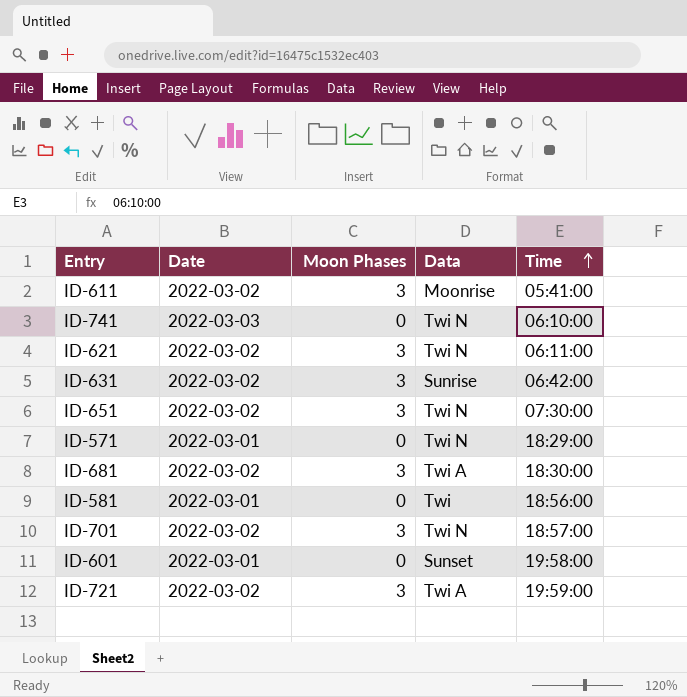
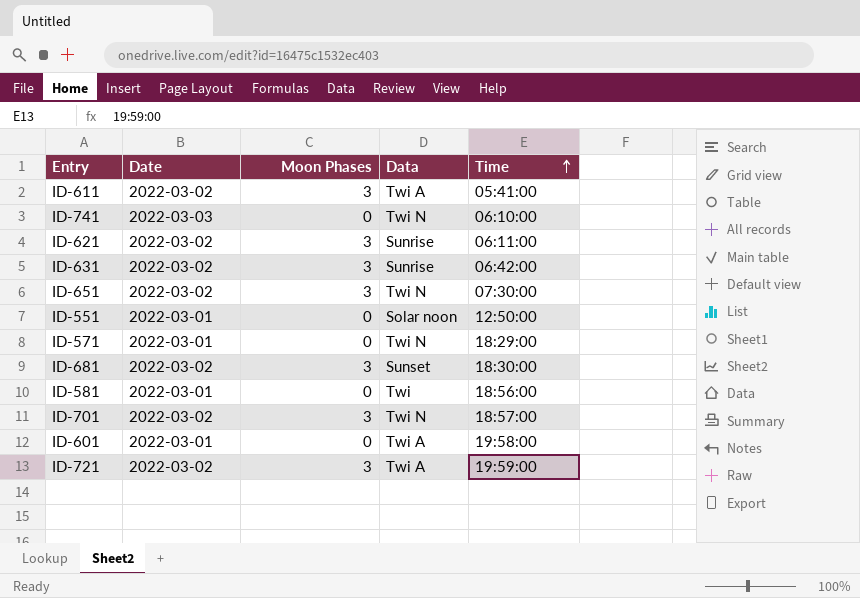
ID-611 | Data: Moonrise -> Twi A
ID-621 | Data: Twi N -> Sunrise
row ID-551: none -> 2022-03-01 | 0 | Solar noon | 12:50:00
ID-681 | Data: Twi A -> Sunset
ID-601 | Data: Sunset -> Twi A

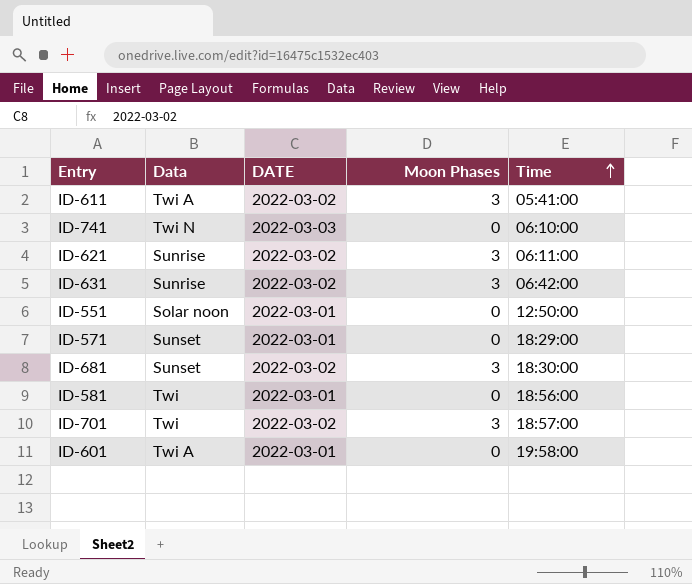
column Data | position: 4 -> 2
column name: Date -> DATE
row ID-651: 2022-03-02 | 3 | Twi N | 07:30:00 -> none
row ID-721: 2022-03-02 | 3 | Twi A | 19:59:00 -> none
ID-571 | Data: Twi N -> Sunset
ID-701 | Data: Twi N -> Twi

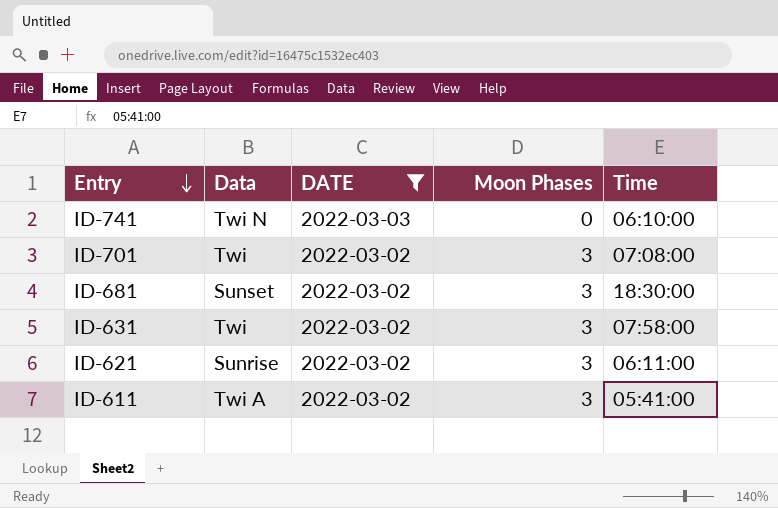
filter: none -> DATE != 2022-03-01
row order: Time ascending -> Entry descending
ID-701 | Time: 18:57:00 -> 07:08:00
ID-631 | Data: Sunrise -> Twi
ID-631 | Time: 06:42:00 -> 07:58:00

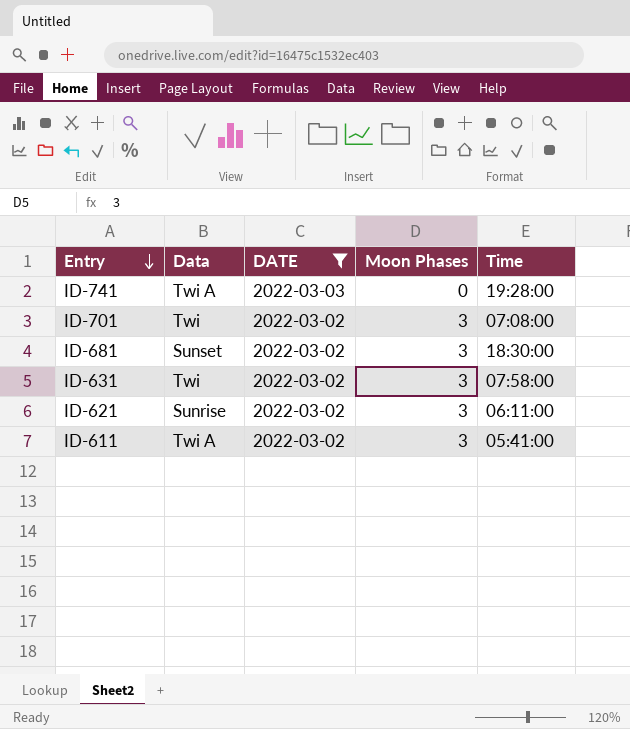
ID-741 | Data: Twi N -> Twi A
ID-741 | Time: 06:10:00 -> 19:28:00

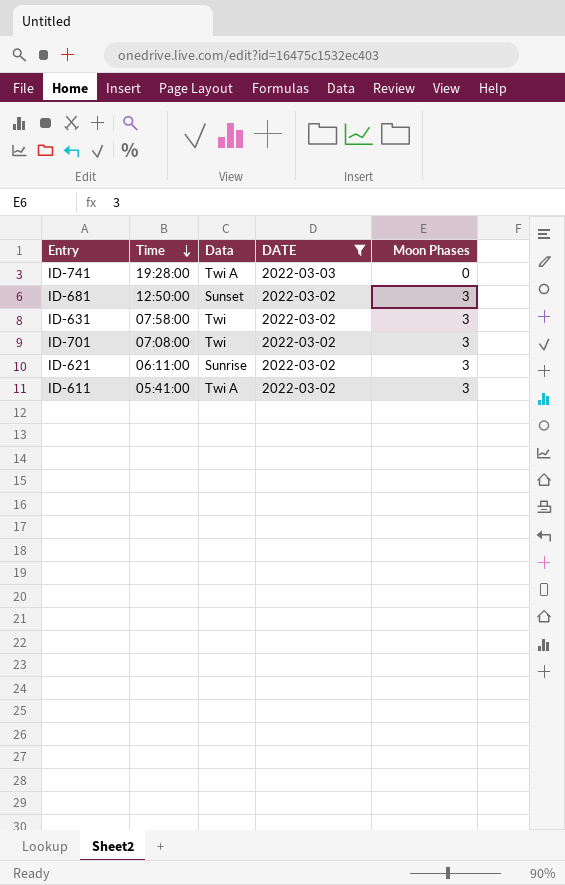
row order: Entry descending -> Time descending
column Time | position: 5 -> 2
ID-681 | Time: 18:30:00 -> 12:50:00

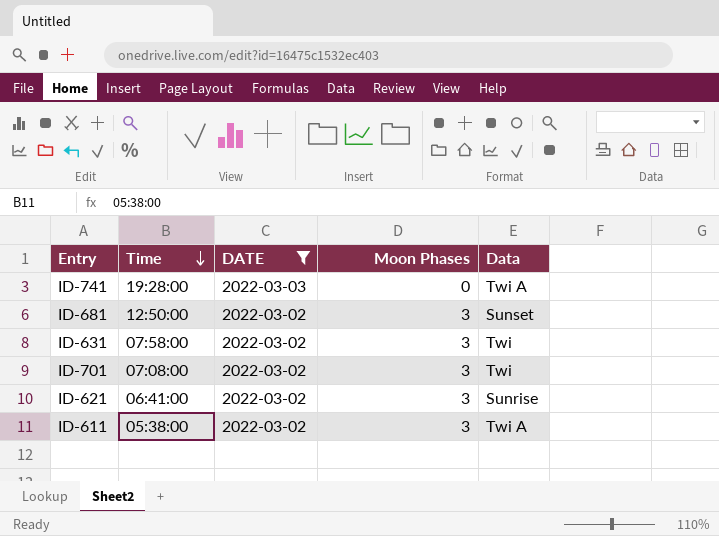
column Data | position: 3 -> 5
ID-621 | Time: 06:11:00 -> 06:41:00
ID-611 | Time: 05:41:00 -> 05:38:00

